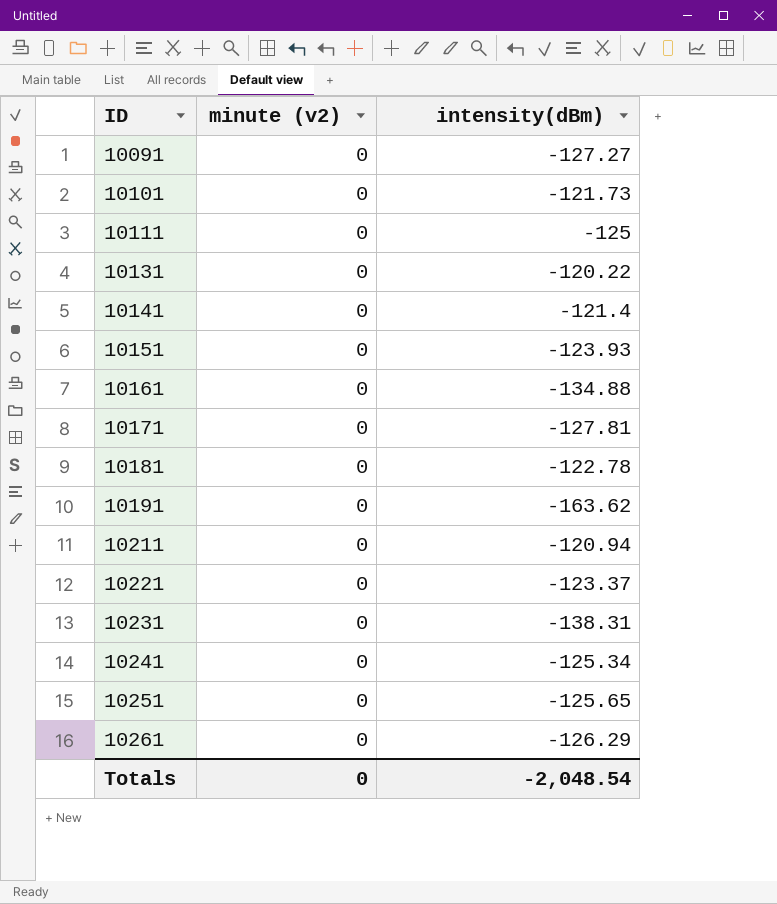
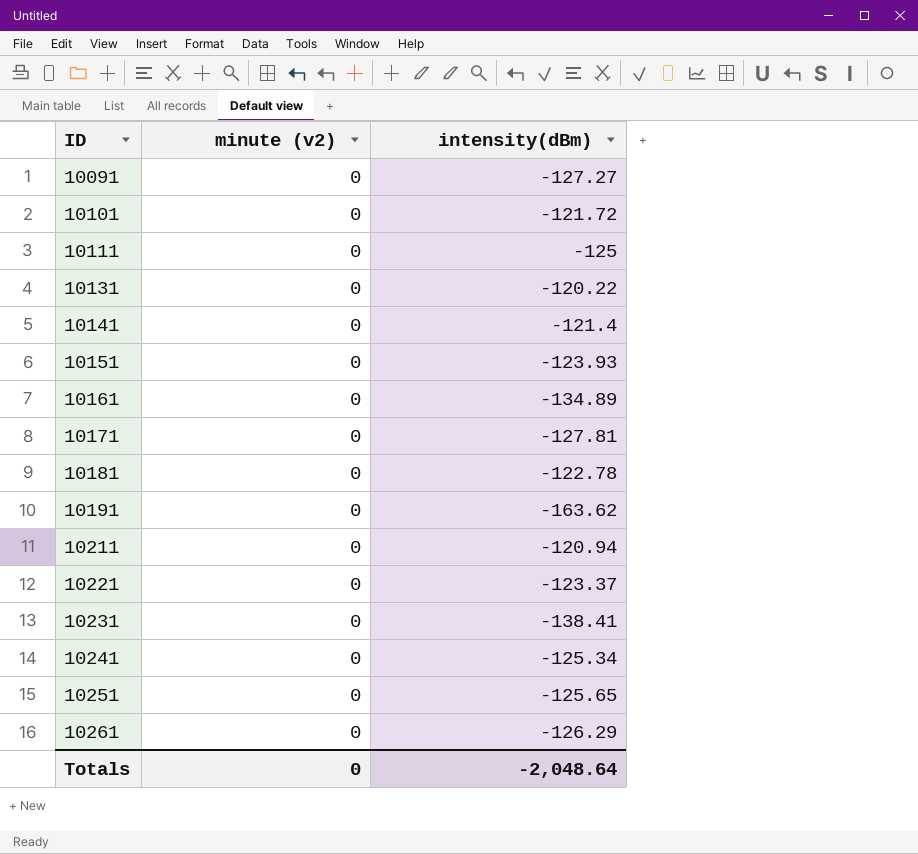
10101 | intensity(dBm): -121.73 -> -121.72
10161 | intensity(dBm): -134.88 -> -134.89
10231 | intensity(dBm): -138.31 -> -138.41
Totals | intensity(dBm): -2,048.54 -> -2,048.64

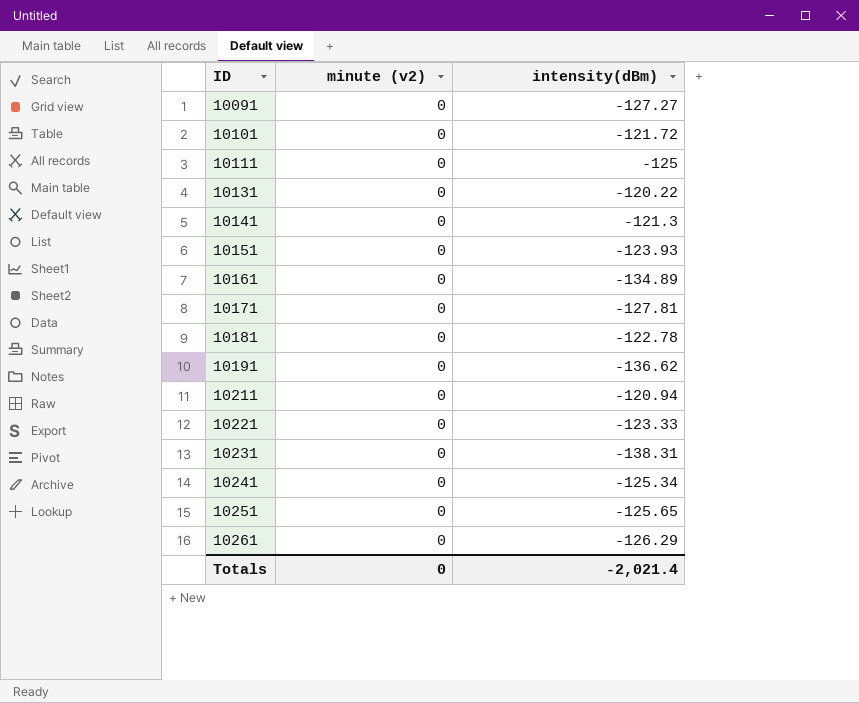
10141 | intensity(dBm): -121.4 -> -121.3
10191 | intensity(dBm): -163.62 -> -136.62
10221 | intensity(dBm): -123.37 -> -123.33
10231 | intensity(dBm): -138.41 -> -138.31
Totals | intensity(dBm): -2,048.64 -> -2,021.4

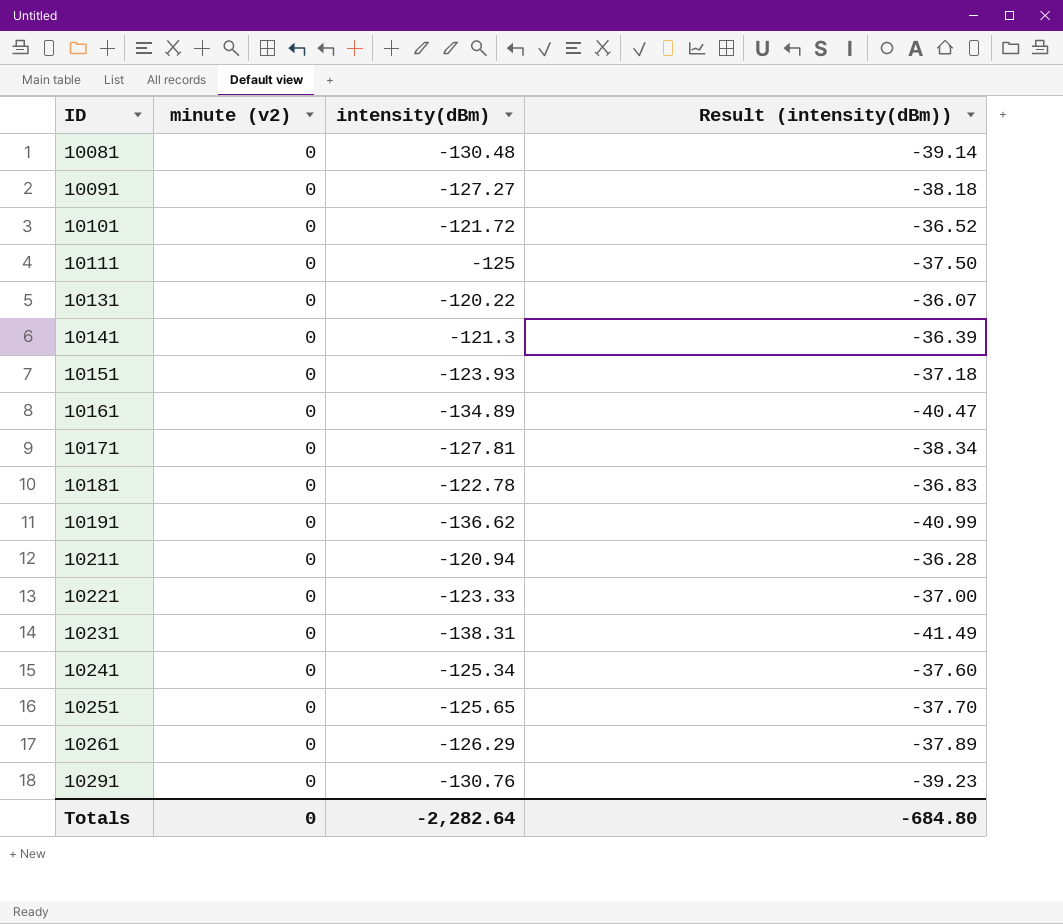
column Result (intensity(dBm)) | formula: none -> [intensity(dBm)] * 0.3
row 10081: none -> 0 | -130.48 | -39.14
row 10291: none -> 0 | -130.76 | -39.23
Totals | intensity(dBm): -2,021.4 -> -2,282.64

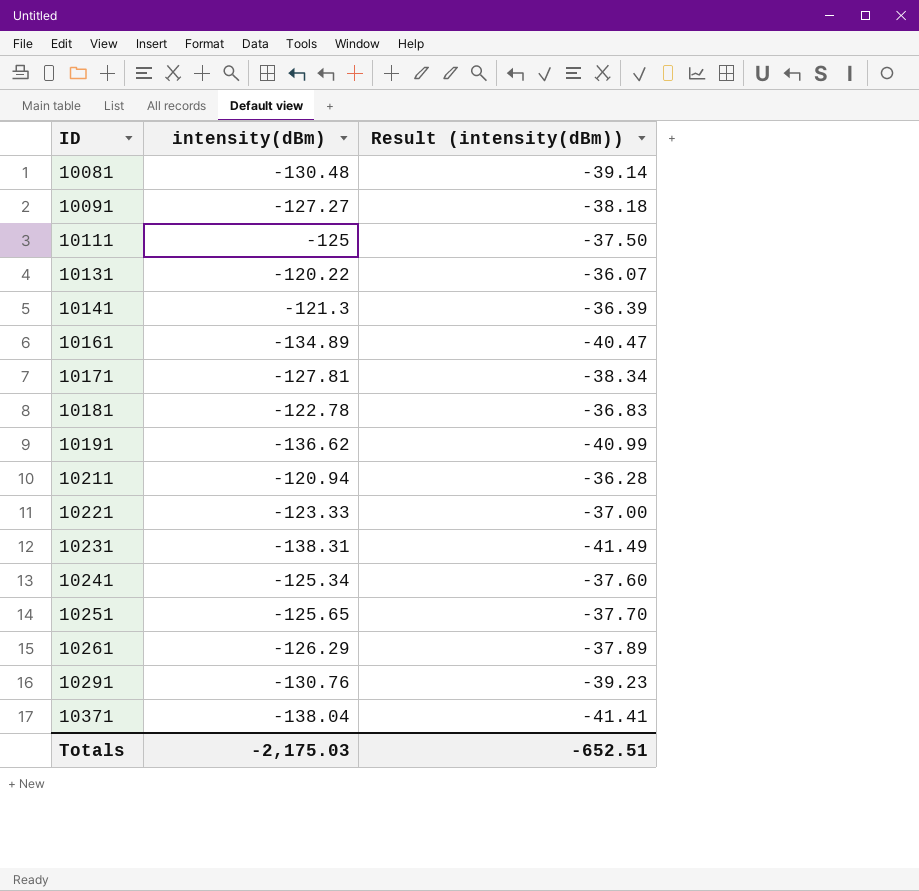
column minute (v2) | position: 2 -> none
row 10101: 0 | -121.72 | -36.52 -> none
row 10151: 0 | -123.93 | -37.18 -> none
row 10371: none -> -138.04 | -41.41
Totals | intensity(dBm): -2,282.64 -> -2,175.03
Totals | Result (intensity(dBm)): -684.80 -> -652.51

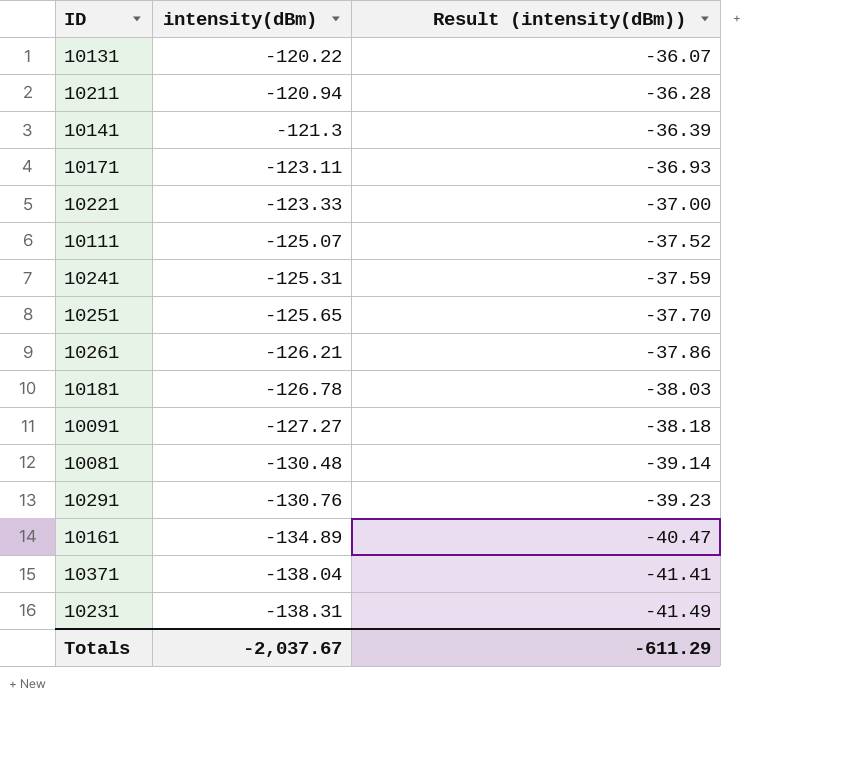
row order: ID ascending -> intensity(dBm) descending
row 10191: -136.62 | -40.99 -> none
10171 | intensity(dBm): -127.81 -> -123.11
10171 | Result (intensity(dBm)): -38.34 -> -36.93
10111 | intensity(dBm): -125 -> -125.07
10111 | Result (intensity(dBm)): -37.50 -> -37.52
10241 | intensity(dBm): -125.34 -> -125.31
10241 | Result (intensity(dBm)): -37.60 -> -37.59
10261 | intensity(dBm): -126.29 -> -126.21
10261 | Result (intensity(dBm)): -37.89 -> -37.86
10181 | intensity(dBm): -122.78 -> -126.78
10181 | Result (intensity(dBm)): -36.83 -> -38.03
Totals | intensity(dBm): -2,175.03 -> -2,037.67
Totals | Result (intensity(dBm)): -652.51 -> -611.29

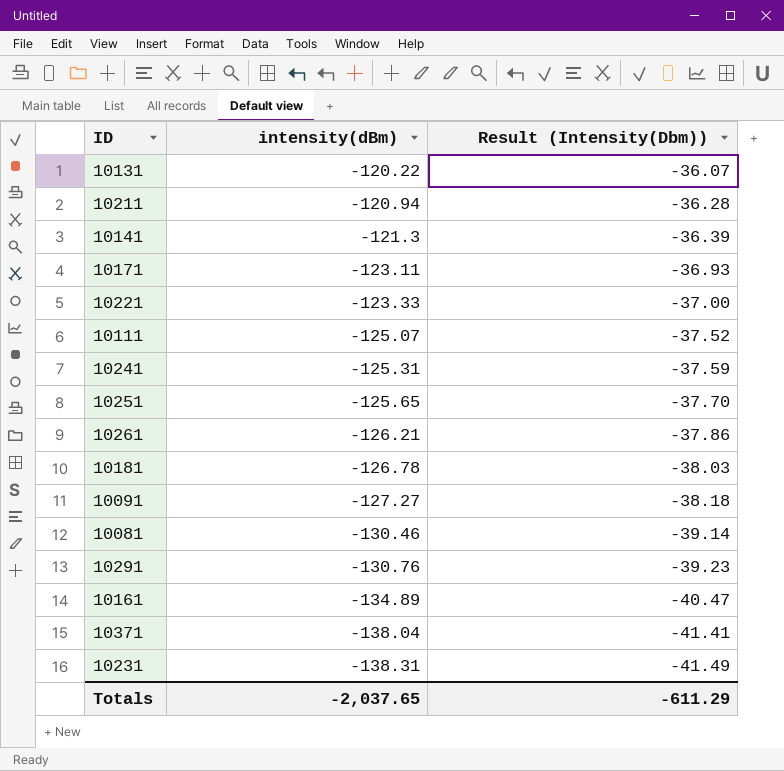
column name: Result (intensity(dBm)) -> Result (Intensity(Dbm))
10081 | intensity(dBm): -130.48 -> -130.46
Totals | intensity(dBm): -2,037.67 -> -2,037.65

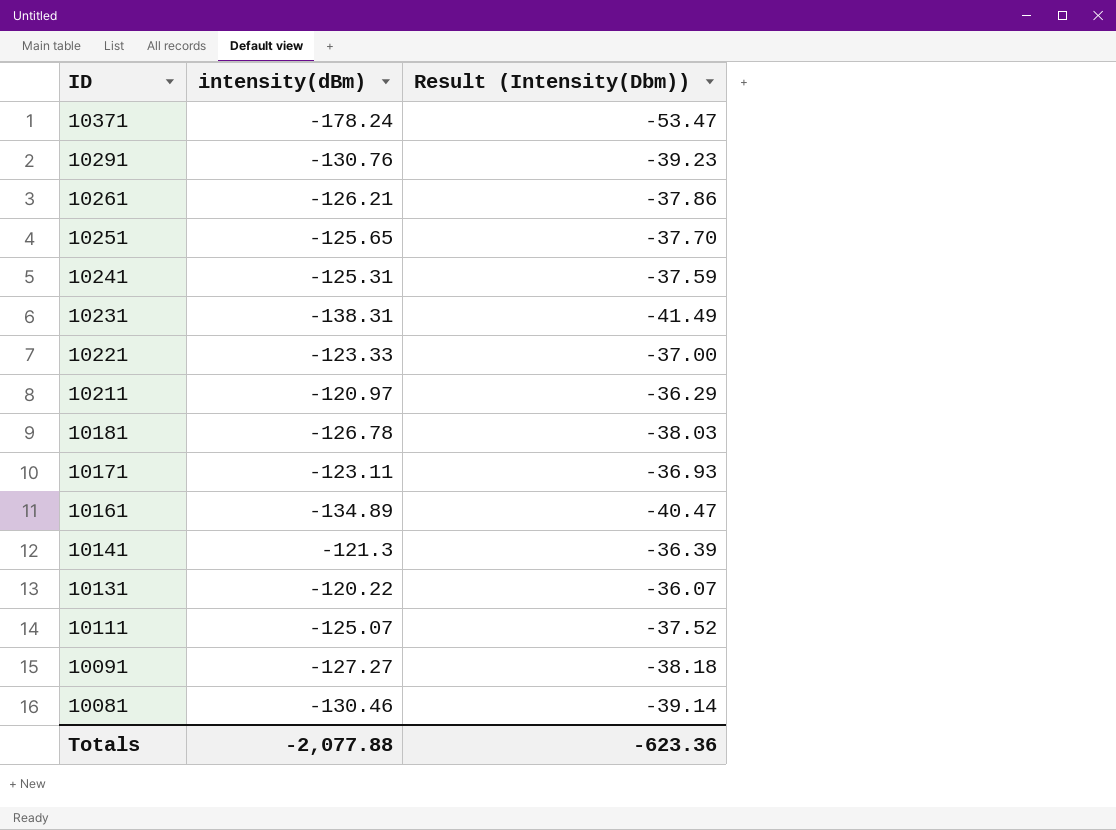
row order: intensity(dBm) descending -> ID descending
10371 | intensity(dBm): -138.04 -> -178.24
10371 | Result (Intensity(Dbm)): -41.41 -> -53.47
10211 | intensity(dBm): -120.94 -> -120.97
10211 | Result (Intensity(Dbm)): -36.28 -> -36.29
Totals | intensity(dBm): -2,037.65 -> -2,077.88
Totals | Result (Intensity(Dbm)): -611.29 -> -623.36

